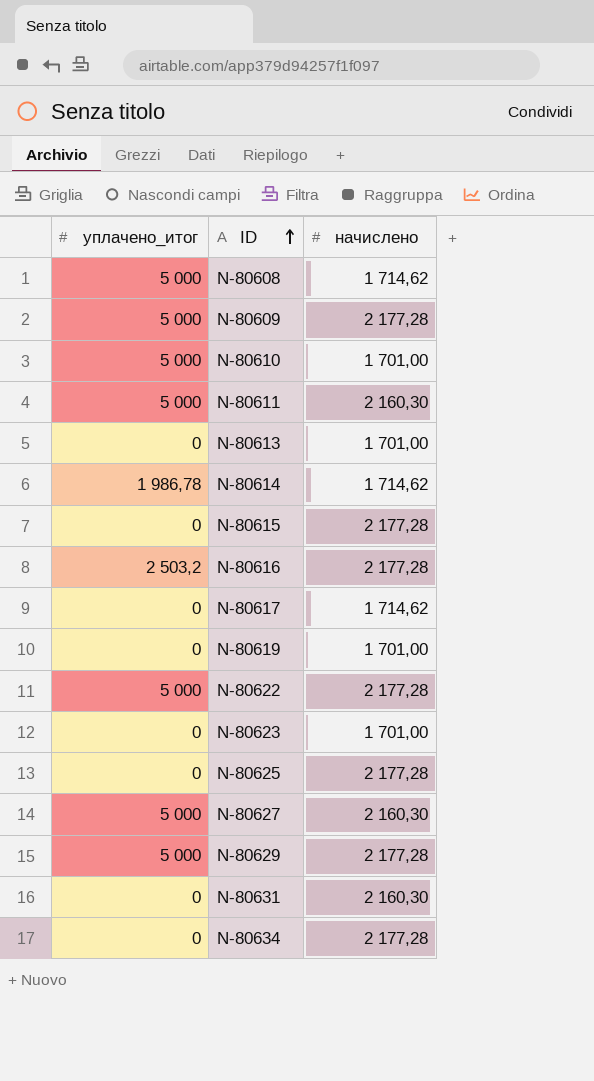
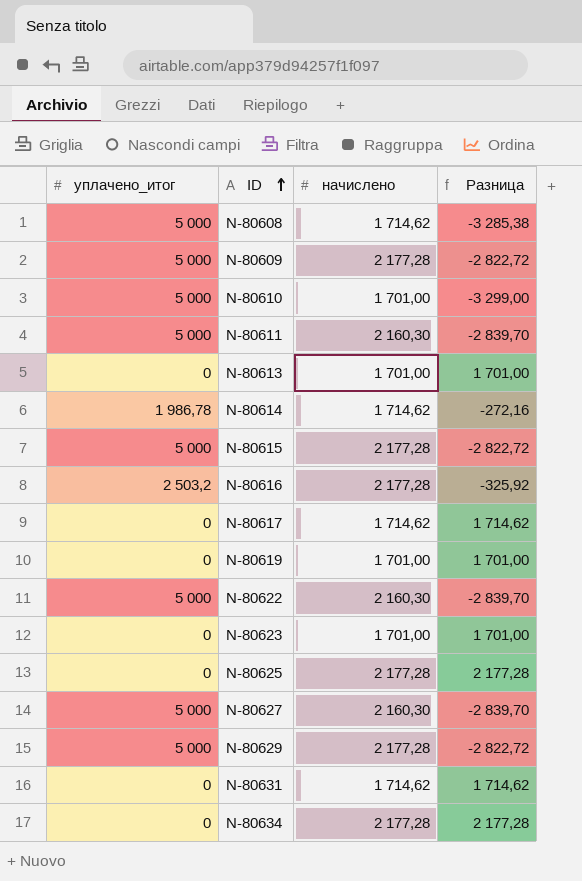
column Разница | formula: none -> [начислено] - [уплачено_итог]
N-80615 | уплачено_итог: 0 -> 5 000
N-80622 | начислено: 2 177,28 -> 2 160,30
N-80631 | начислено: 2 160,30 -> 1 714,62

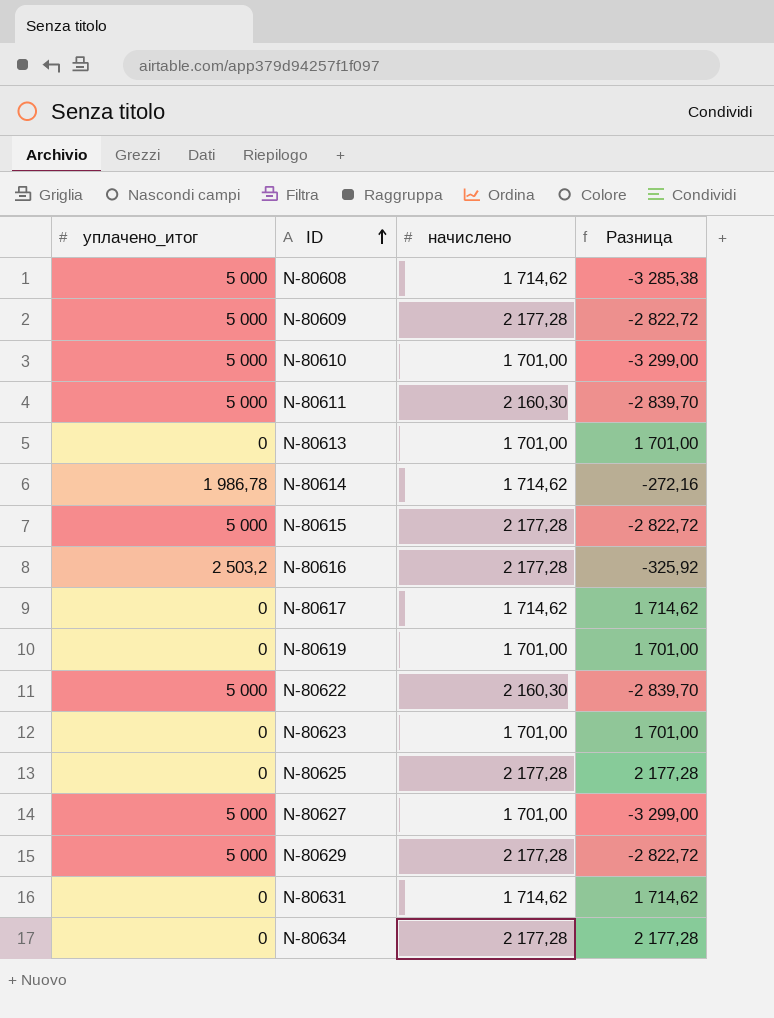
N-80627 | начислено: 2 160,30 -> 1 701,00
N-80627 | Разница: -2 839,70 -> -3 299,00

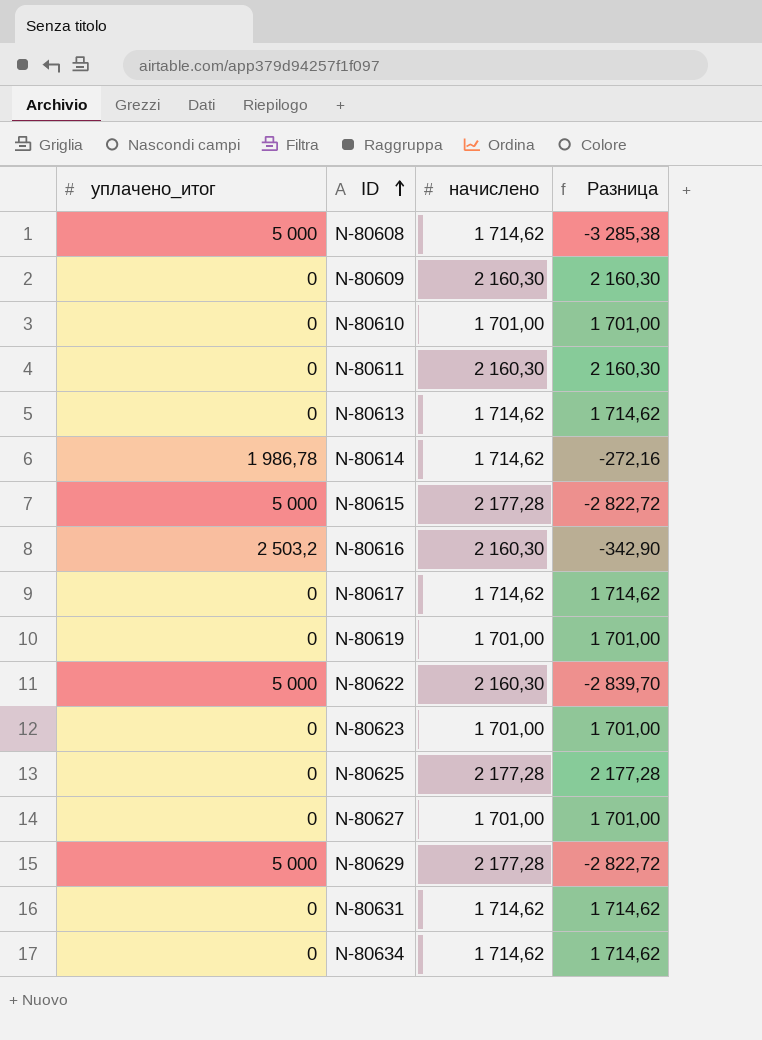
N-80609 | уплачено_итог: 5 000 -> 0
N-80609 | начислено: 2 177,28 -> 2 160,30
N-80609 | Разница: -2 822,72 -> 2 160,30
N-80610 | уплачено_итог: 5 000 -> 0
N-80610 | Разница: -3 299,00 -> 1 701,00
N-80611 | уплачено_итог: 5 000 -> 0
N-80611 | Разница: -2 839,70 -> 2 160,30
N-80613 | начислено: 1 701,00 -> 1 714,62
N-80613 | Разница: 1 701,00 -> 1 714,62
N-80616 | начислено: 2 177,28 -> 2 160,30
N-80616 | Разница: -325,92 -> -342,90
N-80627 | уплачено_итог: 5 000 -> 0
N-80627 | Разница: -3 299,00 -> 1 701,00
N-80634 | начислено: 2 177,28 -> 1 714,62
N-80634 | Разница: 2 177,28 -> 1 714,62

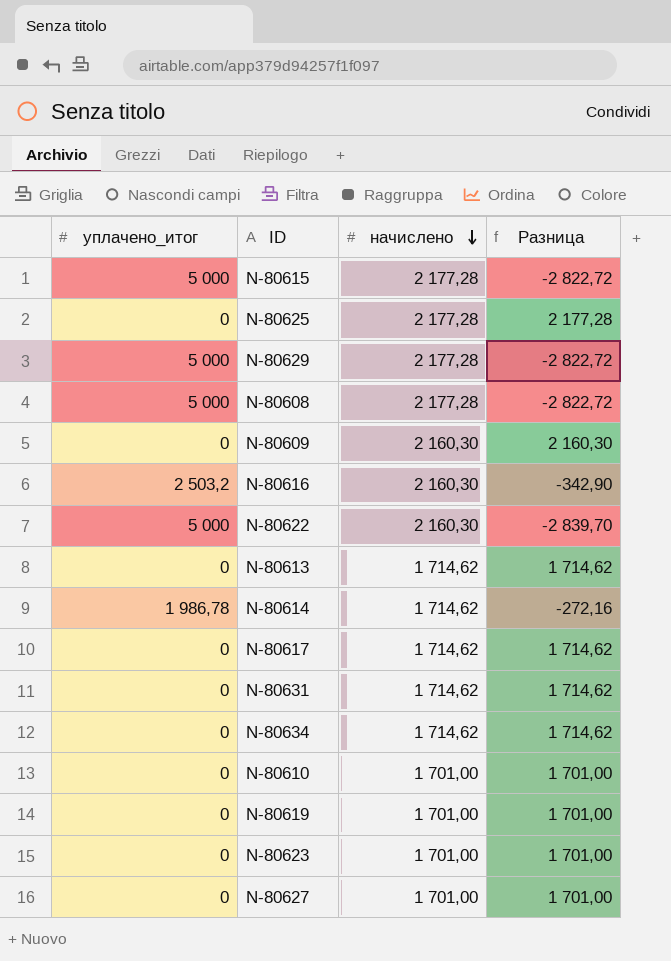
row order: ID ascending -> начислено descending
row N-80611: 0 | 2 160,30 | 2 160,30 -> none
N-80608 | начислено: 1 714,62 -> 2 177,28
N-80608 | Разница: -3 285,38 -> -2 822,72

